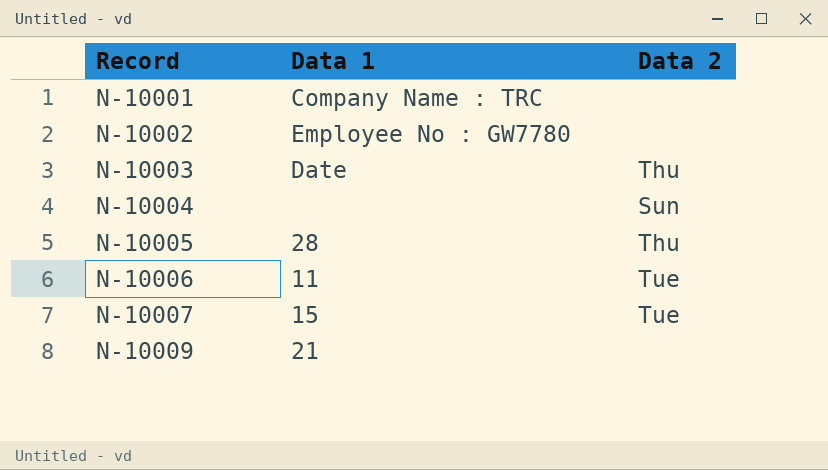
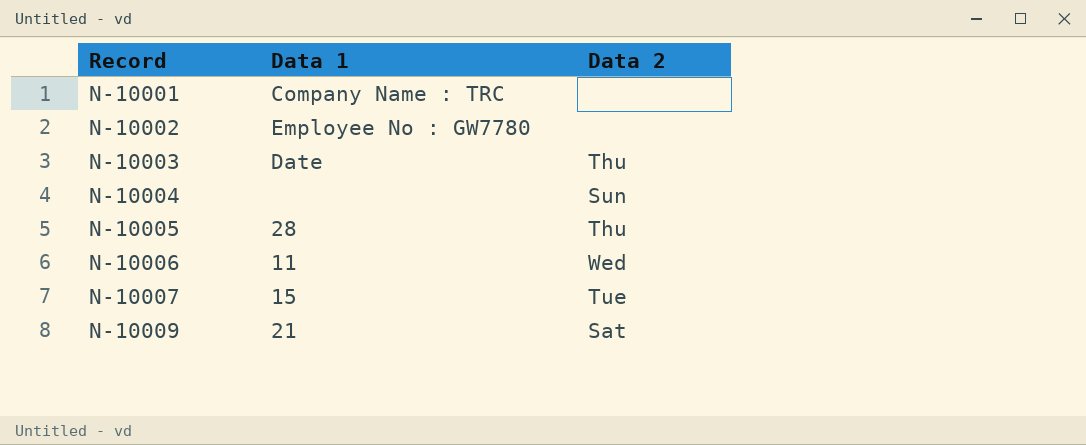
N-10006 | Data 2: Tue -> Wed
N-10009 | Data 2: none -> Sat

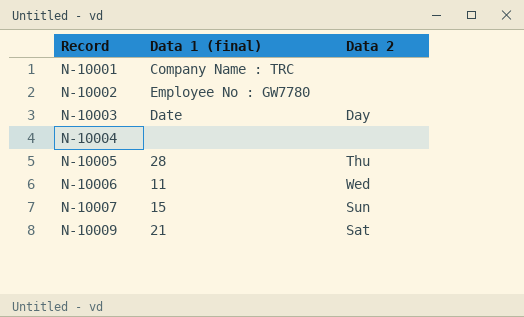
column name: Data 1 -> Data 1 (final)
N-10003 | Data 2: Thu -> Day
N-10004 | Data 2: Sun -> none
N-10007 | Data 2: Tue -> Sun

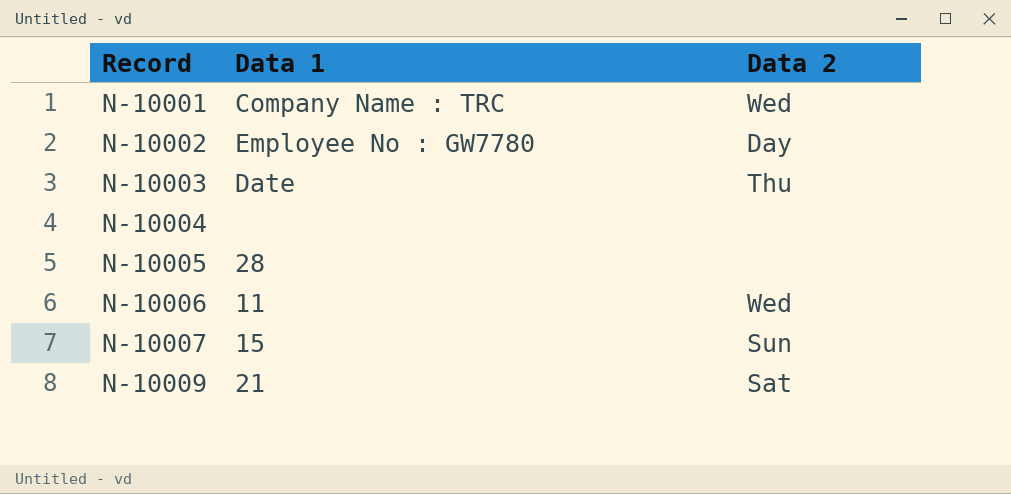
column name: Data 1 (final) -> Data 1
N-10001 | Data 2: none -> Wed
N-10002 | Data 2: none -> Day
N-10003 | Data 2: Day -> Thu
N-10005 | Data 2: Thu -> none

